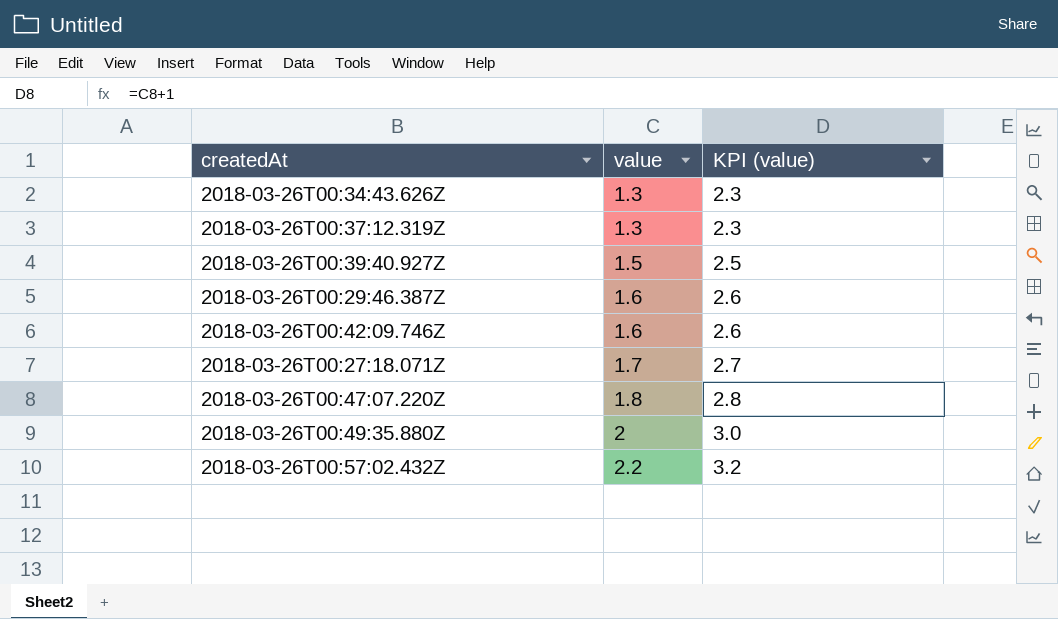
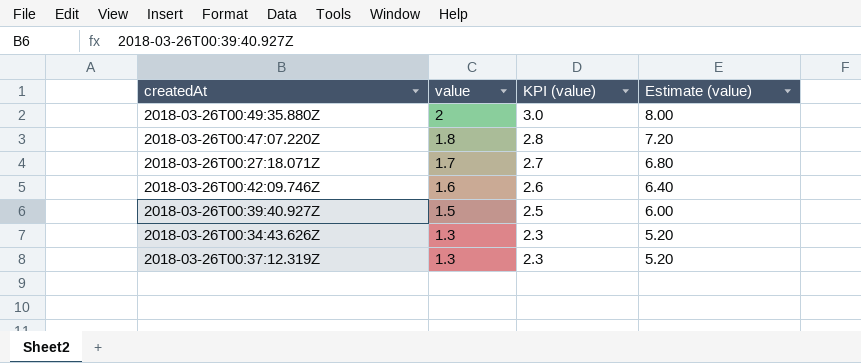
row order: value ascending -> value descending
column Estimate (value) | formula: none -> [value] * 4
row 2018-03-26T00:29:46.387Z: 1.6 | 2.6 -> none
row 2018-03-26T00:57:02.432Z: 2.2 | 3.2 -> none

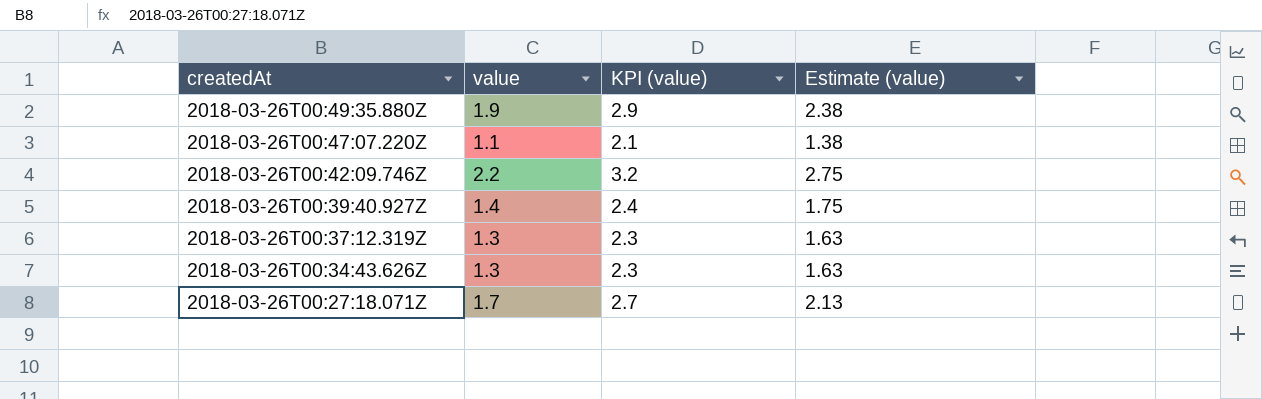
row order: value descending -> createdAt descending
column Estimate (value) | formula: [value] * 4 -> [value] * 1.25
2018-03-26T00:49:35.880Z | value: 2 -> 1.9
2018-03-26T00:49:35.880Z | KPI (value): 3.0 -> 2.9
2018-03-26T00:47:07.220Z | value: 1.8 -> 1.1
2018-03-26T00:47:07.220Z | KPI (value): 2.8 -> 2.1
2018-03-26T00:42:09.746Z | value: 1.6 -> 2.2
2018-03-26T00:42:09.746Z | KPI (value): 2.6 -> 3.2
2018-03-26T00:39:40.927Z | value: 1.5 -> 1.4
2018-03-26T00:39:40.927Z | KPI (value): 2.5 -> 2.4

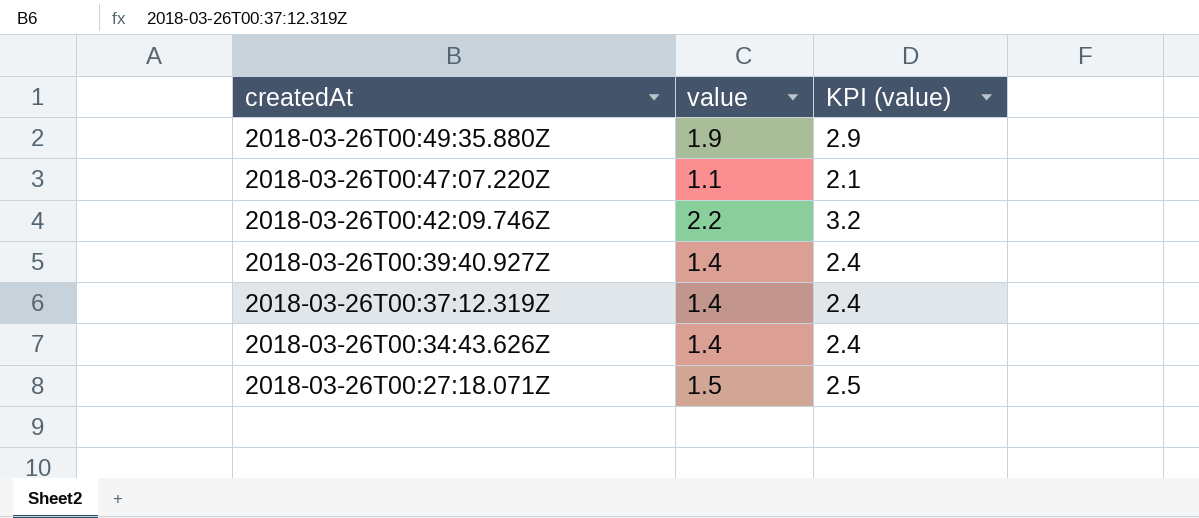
column Estimate (value) | formula: [value] * 1.25 -> none
2018-03-26T00:37:12.319Z | value: 1.3 -> 1.4
2018-03-26T00:37:12.319Z | KPI (value): 2.3 -> 2.4
2018-03-26T00:34:43.626Z | value: 1.3 -> 1.4
2018-03-26T00:34:43.626Z | KPI (value): 2.3 -> 2.4
2018-03-26T00:27:18.071Z | value: 1.7 -> 1.5
2018-03-26T00:27:18.071Z | KPI (value): 2.7 -> 2.5

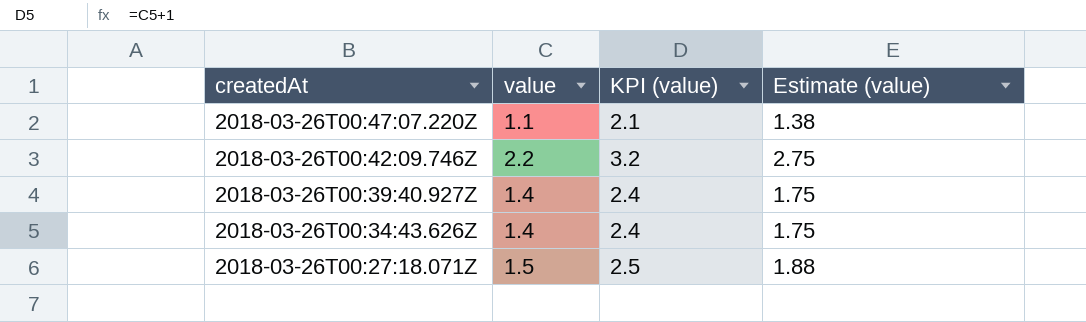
column Estimate (value) | formula: none -> [value] * 1.25
row 2018-03-26T00:49:35.880Z: 1.9 | 2.9 -> none
row 2018-03-26T00:37:12.319Z: 1.4 | 2.4 -> none

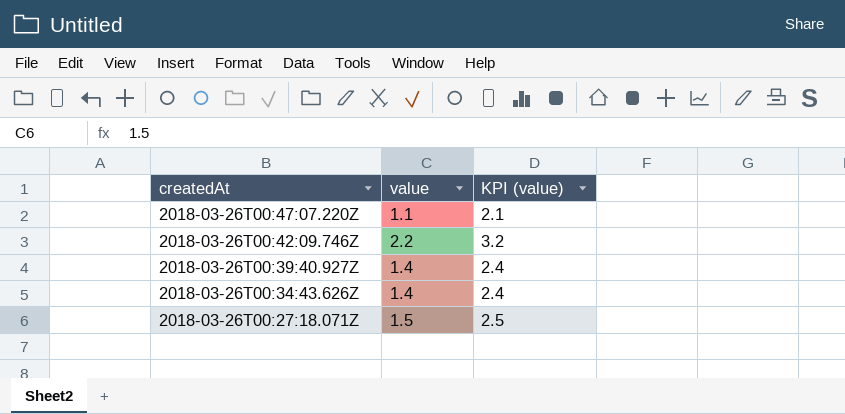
column Estimate (value) | formula: [value] * 1.25 -> none

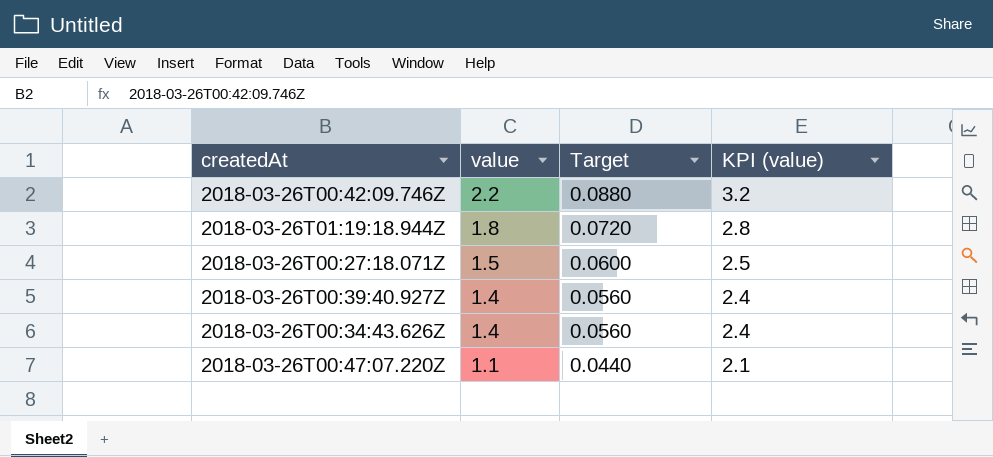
row order: createdAt descending -> value descending
column Target | formula: none -> [value] * 0.04
row 2018-03-26T01:19:18.944Z: none -> 1.8 | 0.0720 | 2.8

